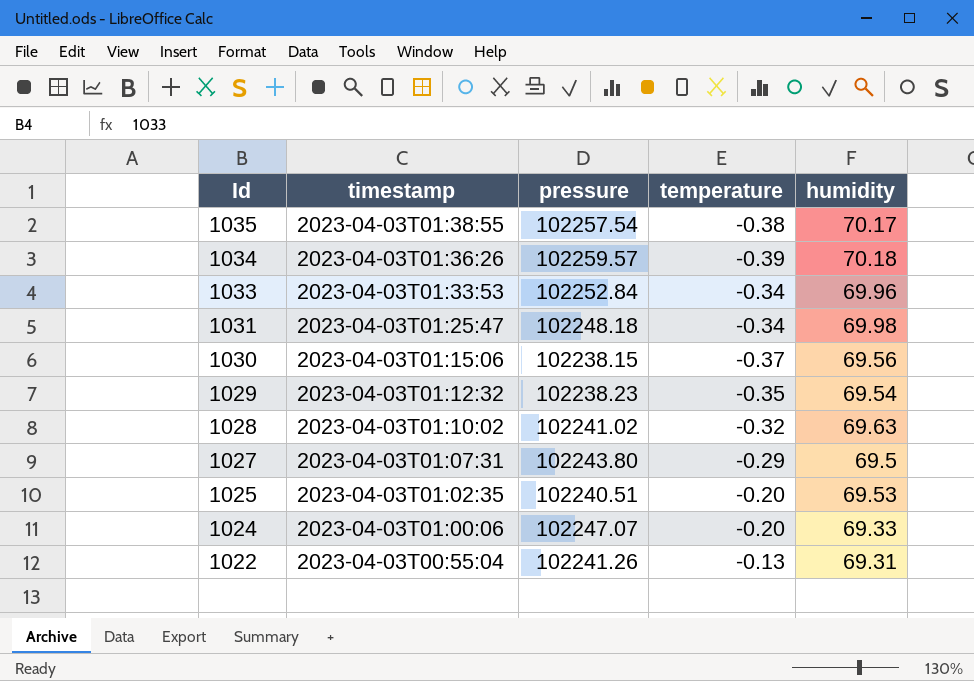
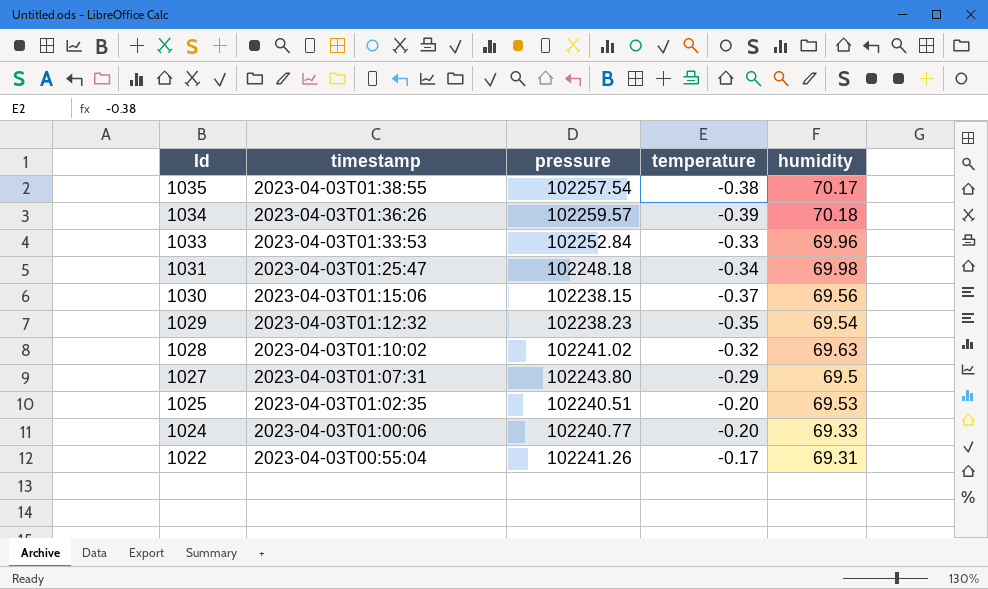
1033 | temperature: -0.34 -> -0.33
1024 | pressure: 102247.07 -> 102240.77
1022 | temperature: -0.13 -> -0.17

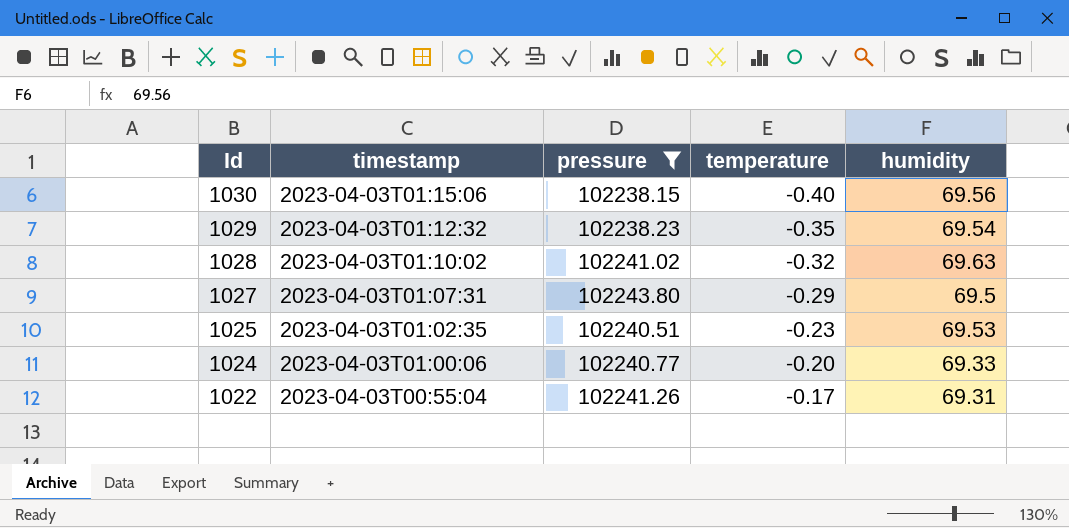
filter: none -> pressure <= 102243.80
1030 | temperature: -0.37 -> -0.40
1025 | temperature: -0.20 -> -0.23

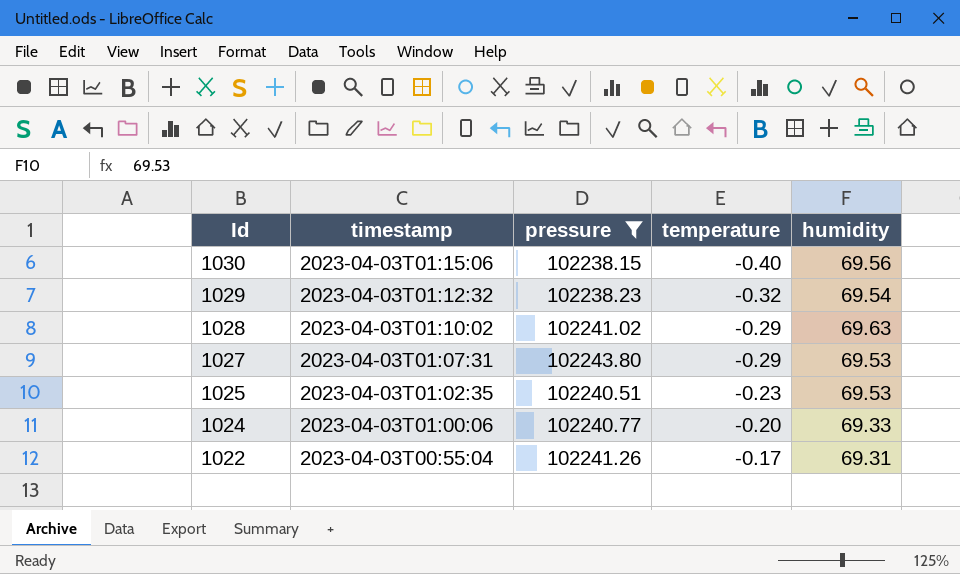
1029 | temperature: -0.35 -> -0.32
1028 | temperature: -0.32 -> -0.29
1027 | humidity: 69.5 -> 69.53

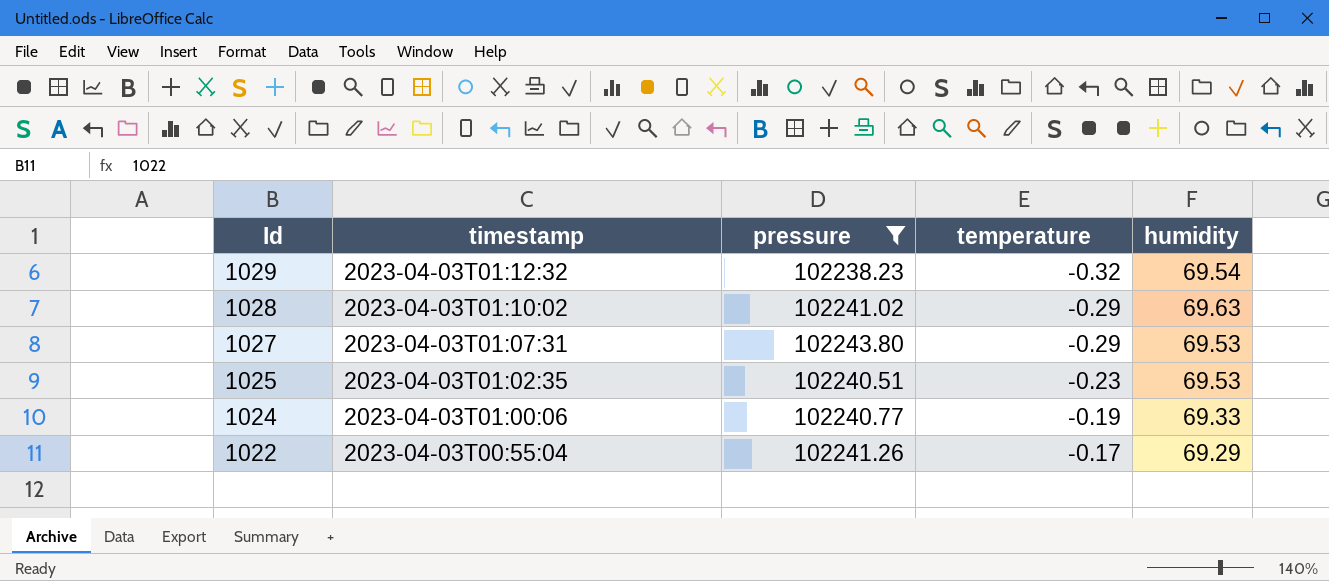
row 1030: 2023-04-03T01:15:06 | 102238.15 | -0.40 | 69.56 -> none
1024 | temperature: -0.20 -> -0.19
1022 | humidity: 69.31 -> 69.29

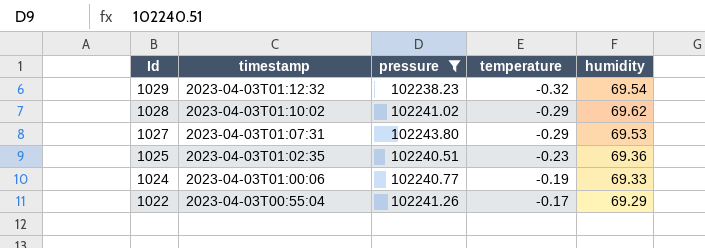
1028 | humidity: 69.63 -> 69.62
1025 | humidity: 69.53 -> 69.36

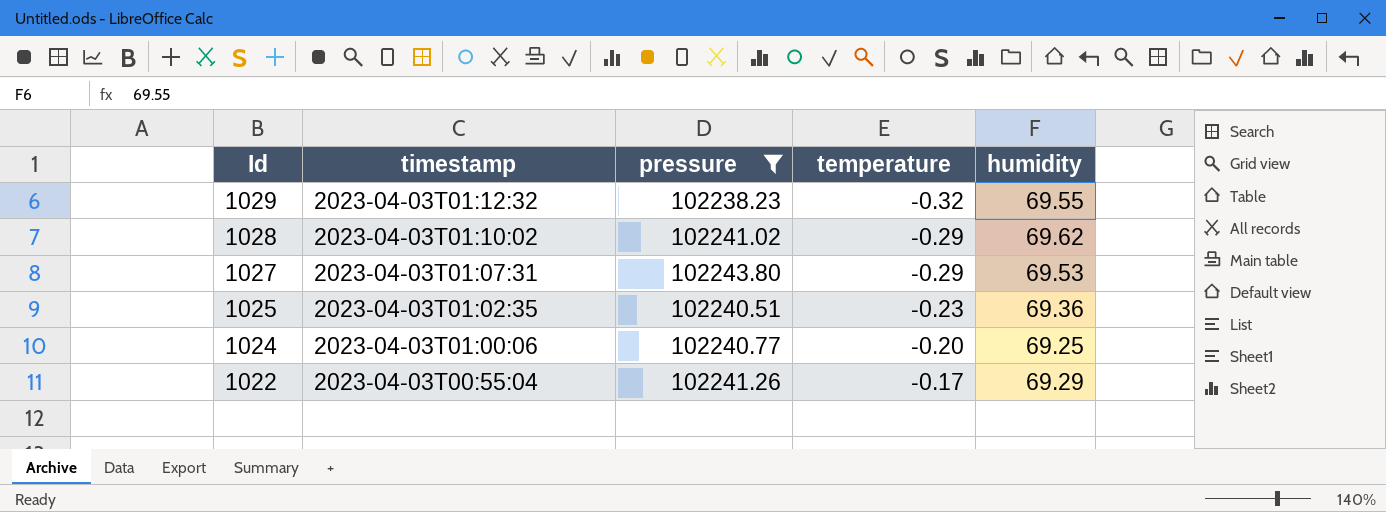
1029 | humidity: 69.54 -> 69.55
1024 | temperature: -0.19 -> -0.20
1024 | humidity: 69.33 -> 69.25

